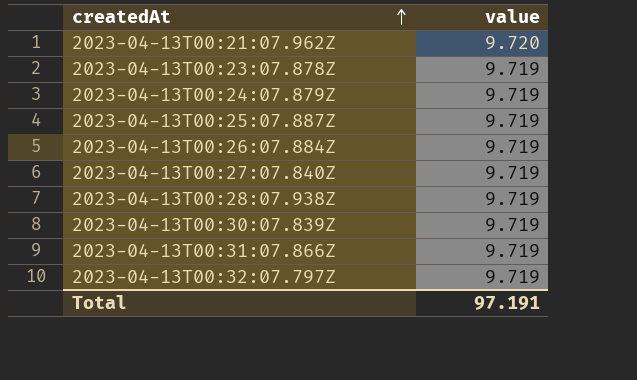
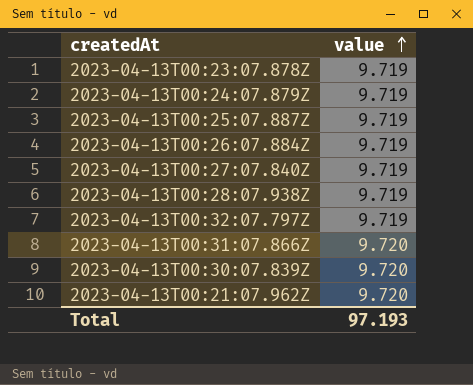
row order: createdAt ascending -> value ascending
2023-04-13T00:31:07.866Z | value: 9.719 -> 9.720
2023-04-13T00:30:07.839Z | value: 9.719 -> 9.720
Total | value: 97.191 -> 97.193

